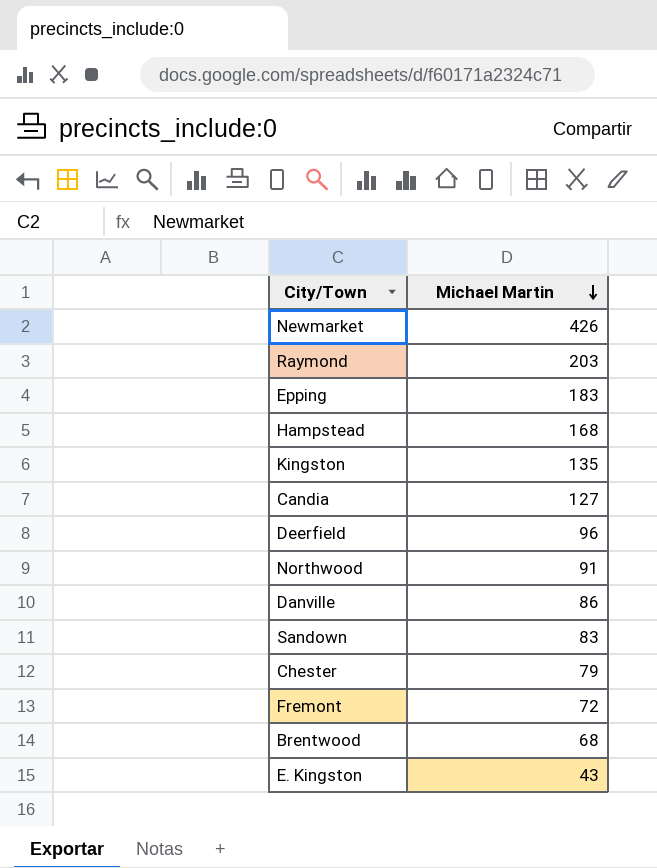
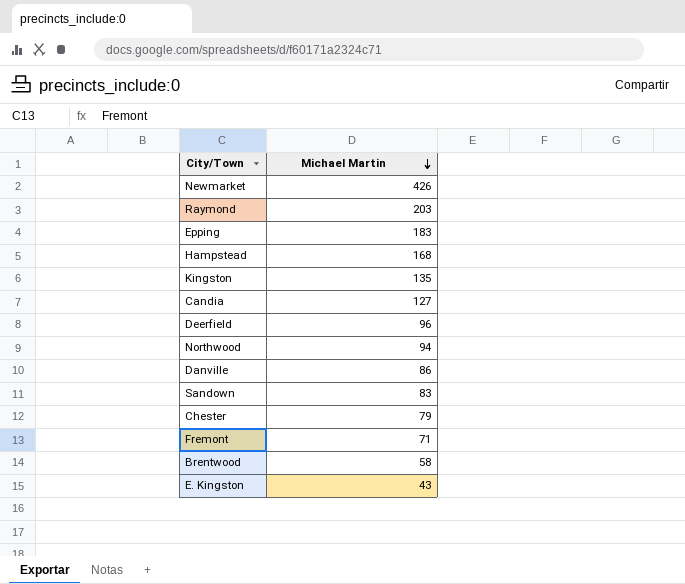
Northwood | Michael Martin: 91 -> 94
Fremont | Michael Martin: 72 -> 71
Brentwood | Michael Martin: 68 -> 58

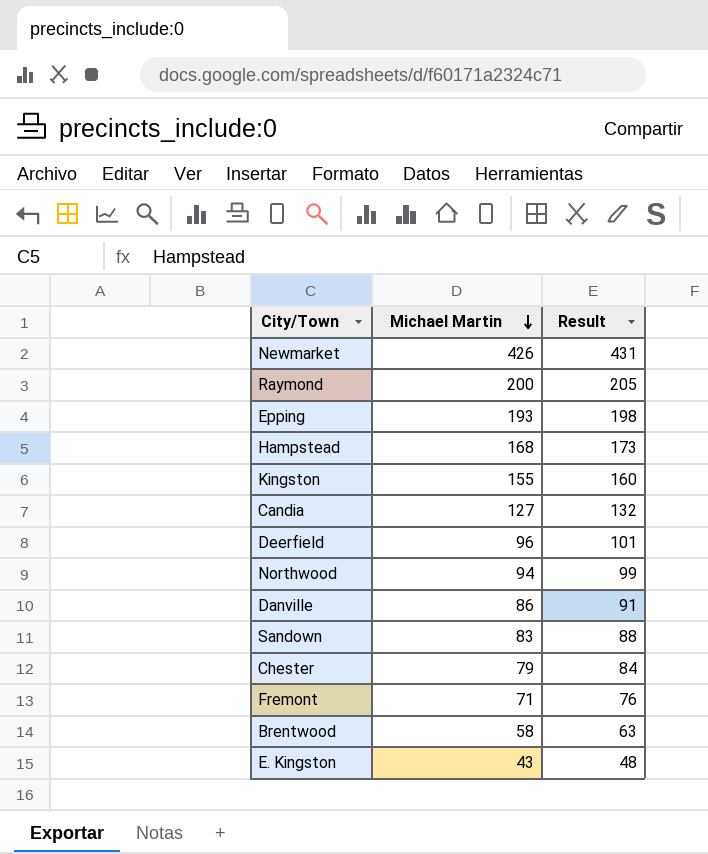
column Result | formula: none -> [Michael Martin] + 5
Raymond | Michael Martin: 203 -> 200
Epping | Michael Martin: 183 -> 193
Kingston | Michael Martin: 135 -> 155

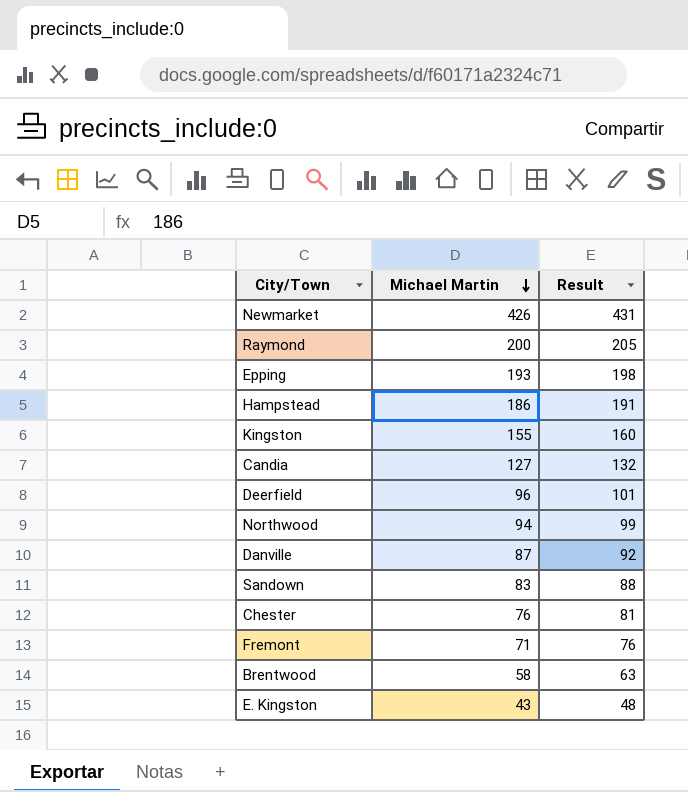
Hampstead | Michael Martin: 168 -> 186
Hampstead | Result: 173 -> 191
Danville | Michael Martin: 86 -> 87
Danville | Result: 91 -> 92
Chester | Michael Martin: 79 -> 76
Chester | Result: 84 -> 81

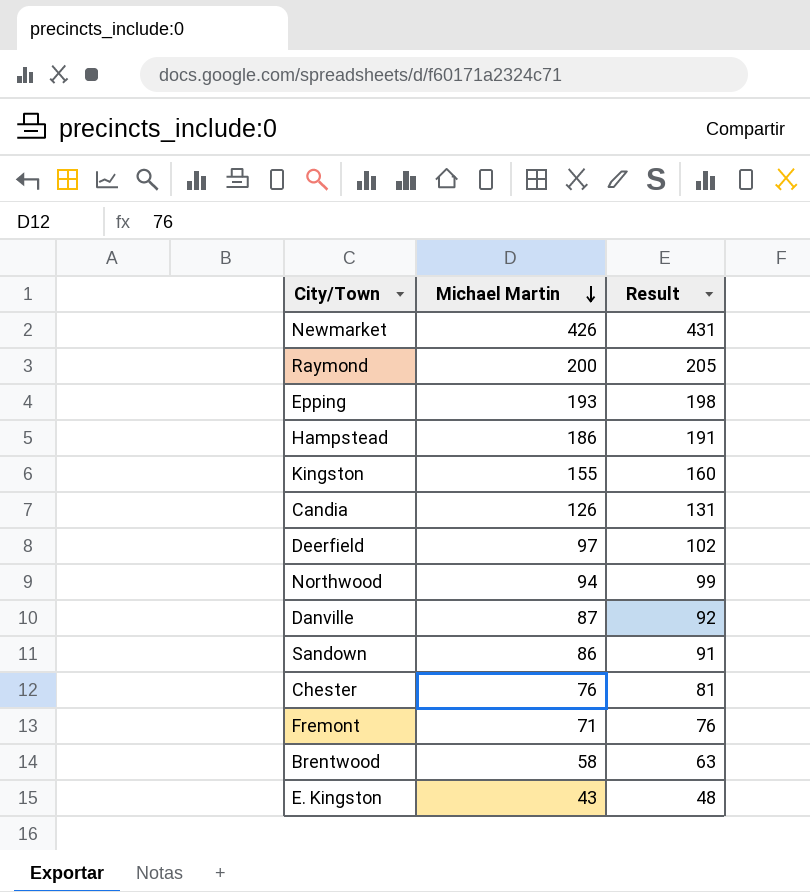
Candia | Michael Martin: 127 -> 126
Candia | Result: 132 -> 131
Deerfield | Michael Martin: 96 -> 97
Deerfield | Result: 101 -> 102
Sandown | Michael Martin: 83 -> 86
Sandown | Result: 88 -> 91

